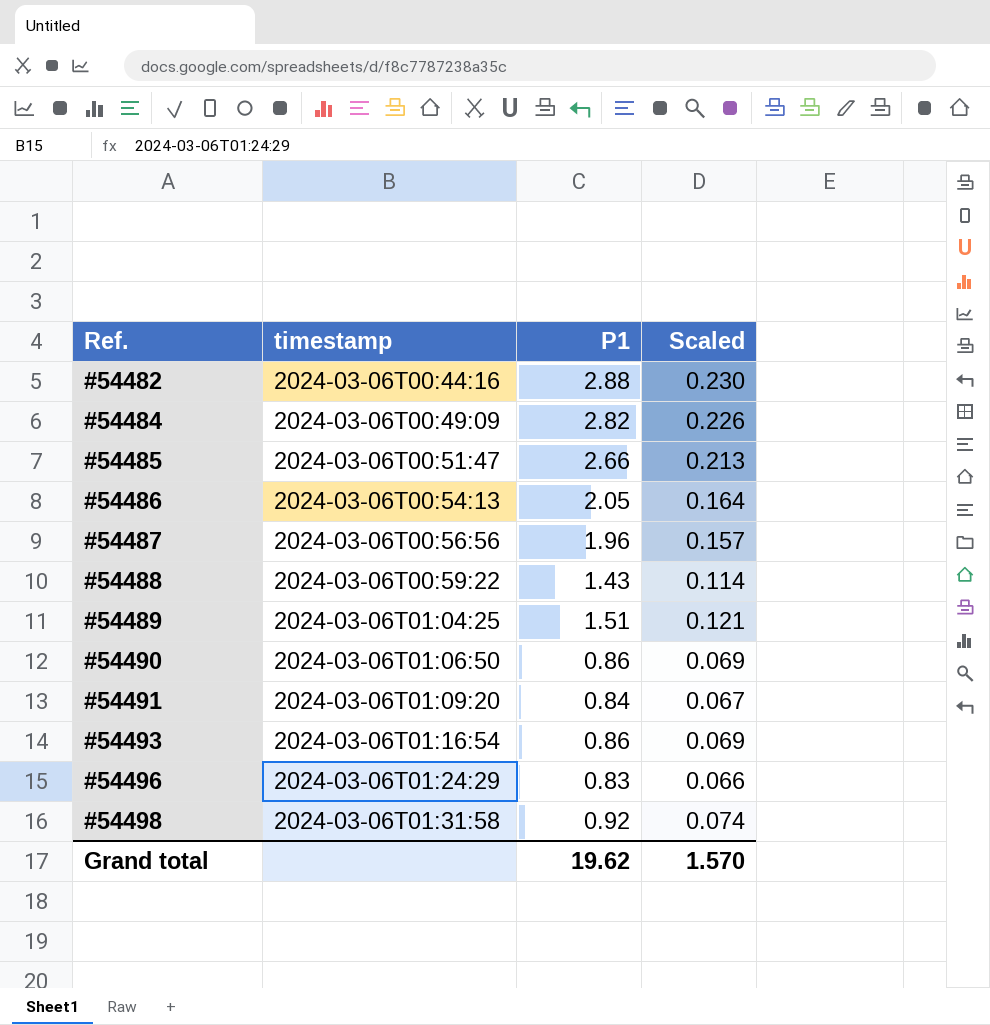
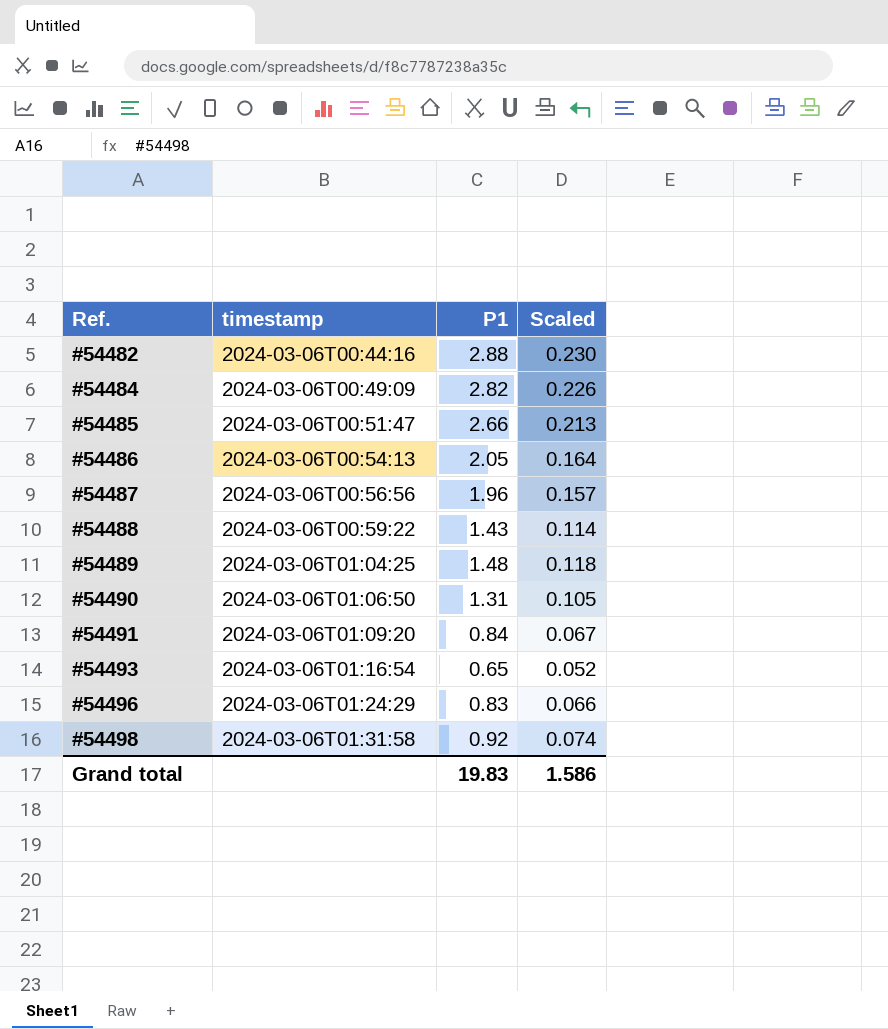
#54489 | P1: 1.51 -> 1.48
#54489 | Scaled: 0.121 -> 0.118
#54490 | P1: 0.86 -> 1.31
#54490 | Scaled: 0.069 -> 0.105
#54493 | P1: 0.86 -> 0.65
#54493 | Scaled: 0.069 -> 0.052
Grand total | P1: 19.62 -> 19.83
Grand total | Scaled: 1.570 -> 1.586

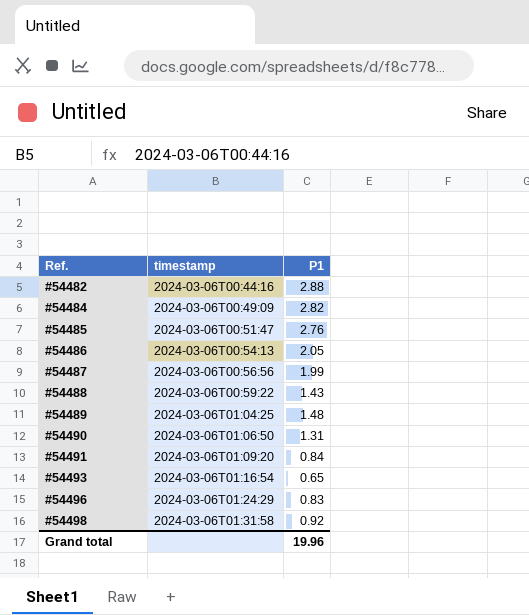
column Scaled | formula: [P1] * 0.08 -> none
#54485 | P1: 2.66 -> 2.76
#54487 | P1: 1.96 -> 1.99
Grand total | P1: 19.83 -> 19.96

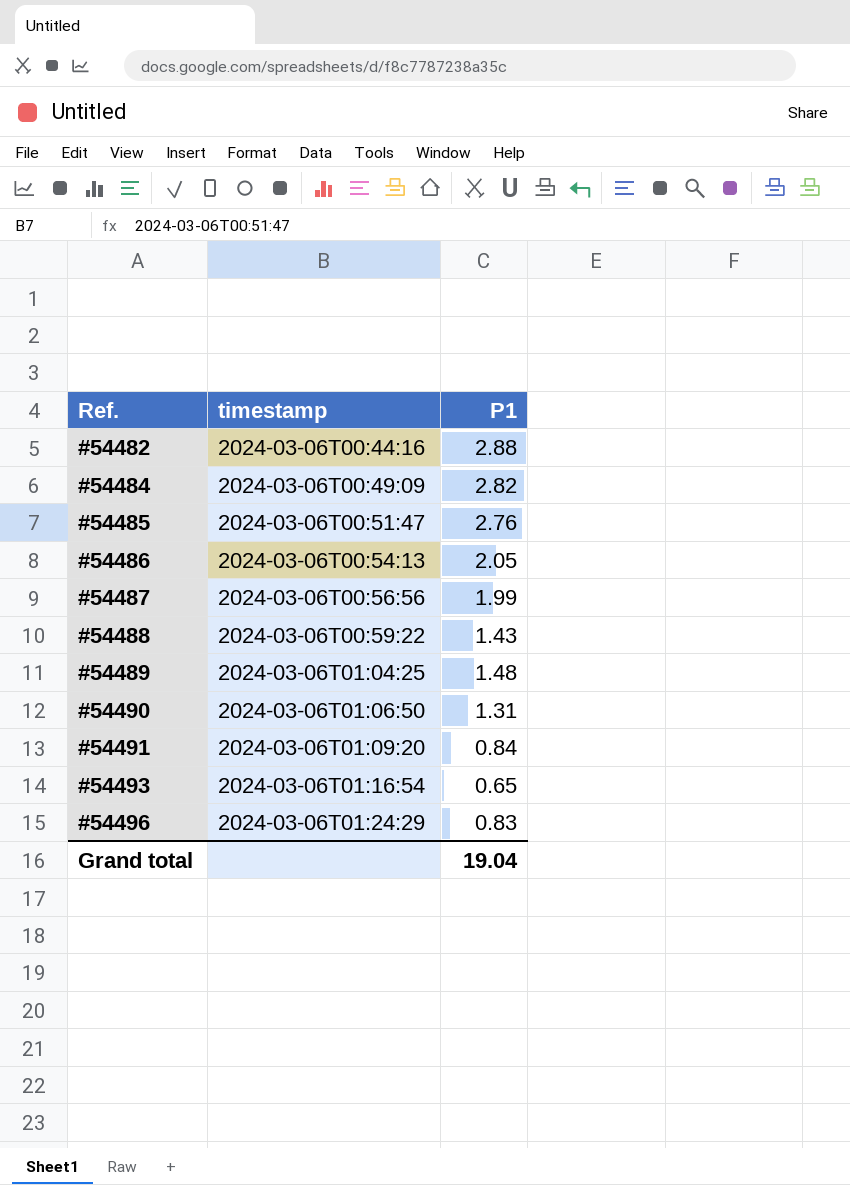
row #54498: 2024-03-06T01:31:58 | 0.92 -> none
Grand total | P1: 19.96 -> 19.04

